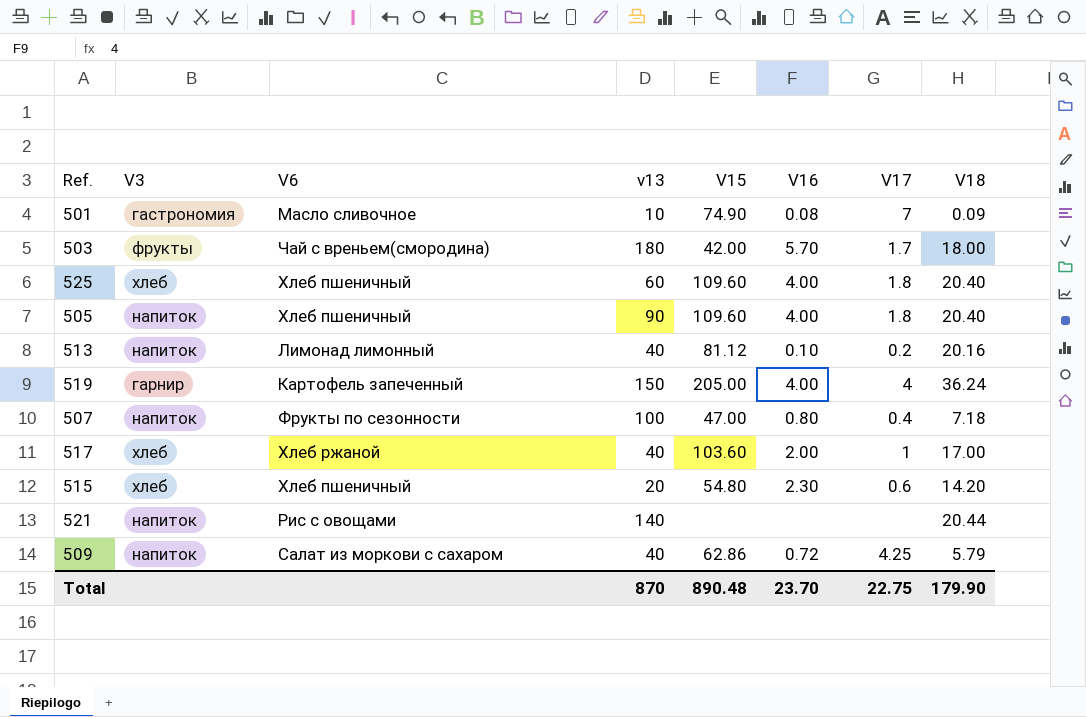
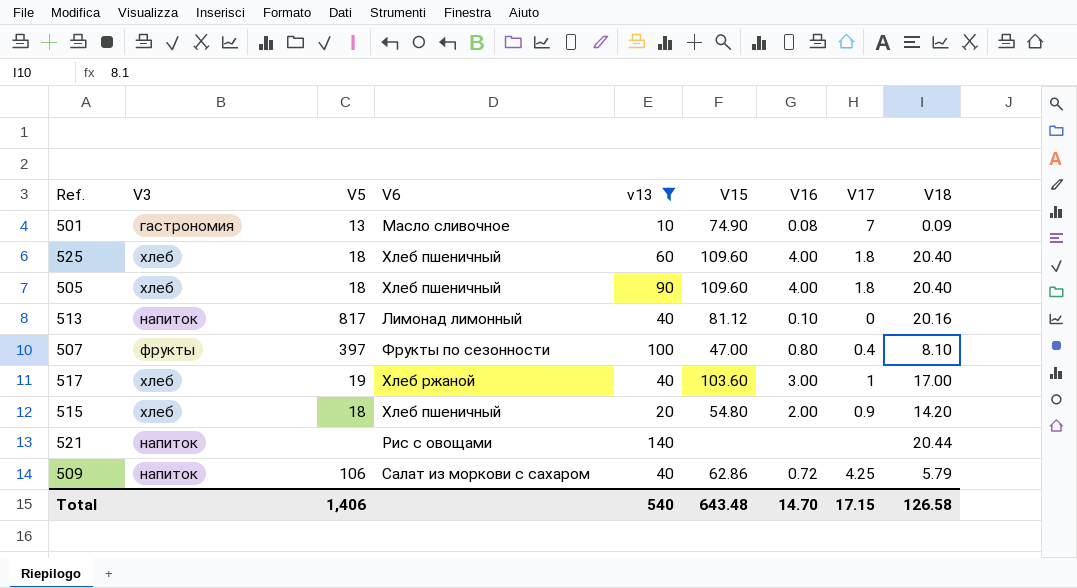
filter: none -> v13 <= 140
column V5 | position: none -> 3
505 | V3: напиток -> хлеб
513 | V17: 0.2 -> 0
507 | V3: напиток -> фрукты
507 | V18: 7.18 -> 8.10
517 | V16: 2.00 -> 3.00
515 | V16: 2.30 -> 2.00
515 | V17: 0.6 -> 0.9
Total | v13: 870 -> 540
Total | V15: 890.48 -> 643.48
Total | V16: 23.70 -> 14.70
Total | V17: 22.75 -> 17.15
Total | V18: 179.90 -> 126.58

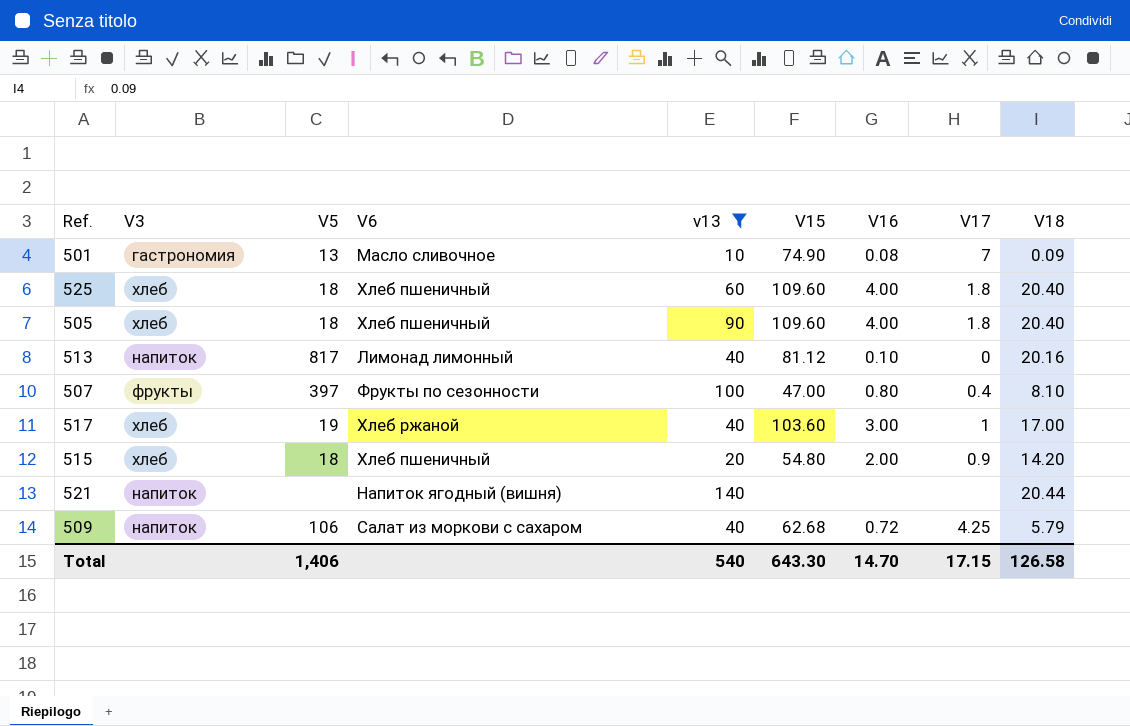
521 | V6: Рис с овощами -> Напиток ягодный (вишня)
509 | V15: 62.86 -> 62.68
Total | V15: 643.48 -> 643.30

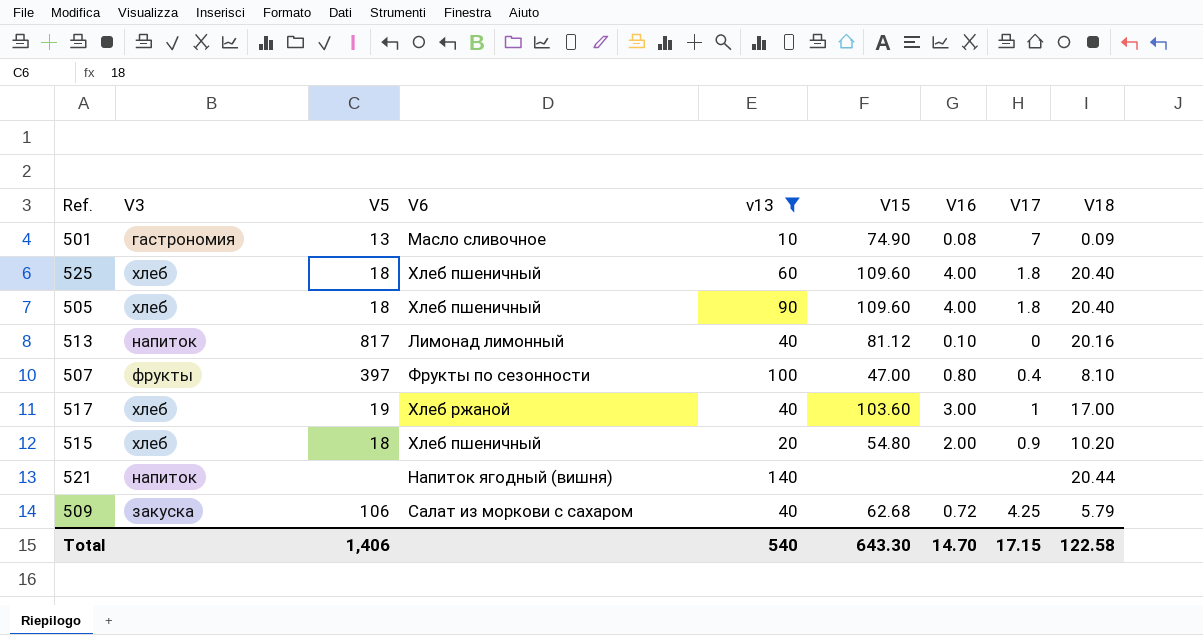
515 | V18: 14.20 -> 10.20
509 | V3: напиток -> закуска
Total | V18: 126.58 -> 122.58

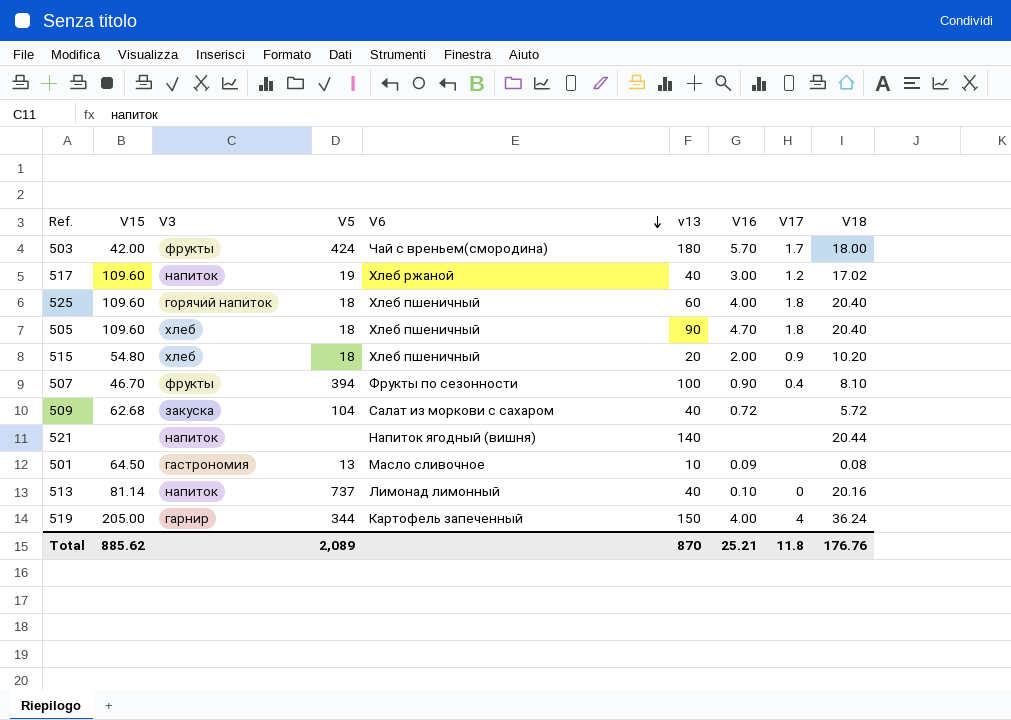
filter: v13 <= 140 -> none
row order: none -> V6 descending
column V15 | position: 6 -> 2
517 | V15: 103.60 -> 109.60
517 | V3: хлеб -> напиток
517 | V17: 1 -> 1.2
517 | V18: 17.00 -> 17.02
525 | V3: хлеб -> горячий напиток
505 | V16: 4.00 -> 4.70
507 | V15: 47.00 -> 46.70
507 | V5: 397 -> 394
507 | V16: 0.80 -> 0.90
509 | V5: 106 -> 104
509 | V17: 4.25 -> none
509 | V18: 5.79 -> 5.72
501 | V15: 74.90 -> 64.50
501 | V16: 0.08 -> 0.09
501 | V17: 7 -> none
501 | V18: 0.09 -> 0.08
513 | V15: 81.12 -> 81.14
513 | V5: 817 -> 737
Total | V15: 643.30 -> 885.62
Total | V5: 1,406 -> 2,089
Total | v13: 540 -> 870
Total | V16: 14.70 -> 25.21
Total | V17: 17.15 -> 11.8
Total | V18: 122.58 -> 176.76

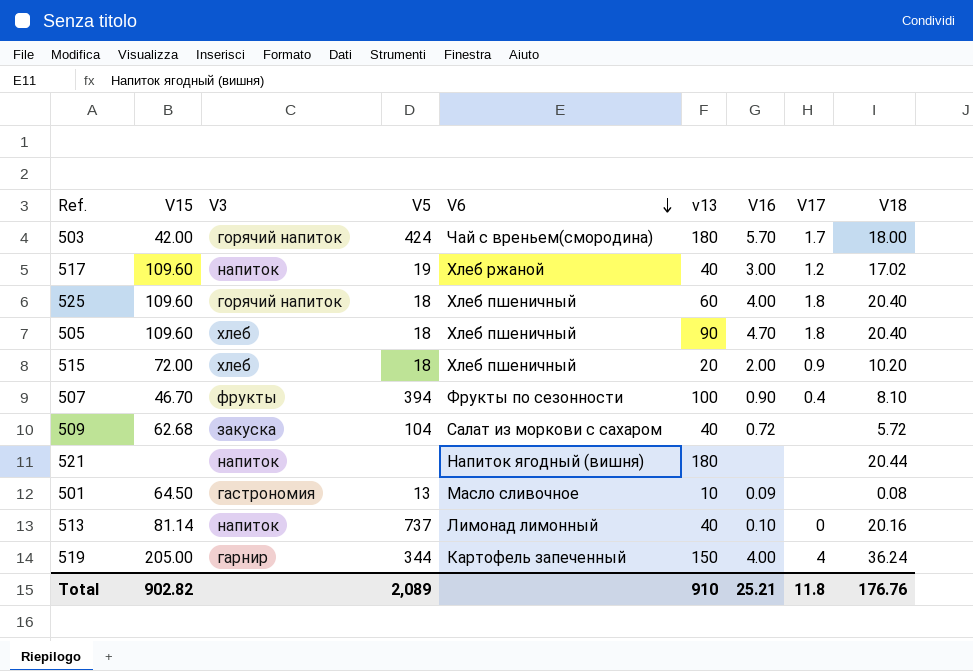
503 | V3: фрукты -> горячий напиток
515 | V15: 54.80 -> 72.00
521 | v13: 140 -> 180
Total | V15: 885.62 -> 902.82
Total | v13: 870 -> 910

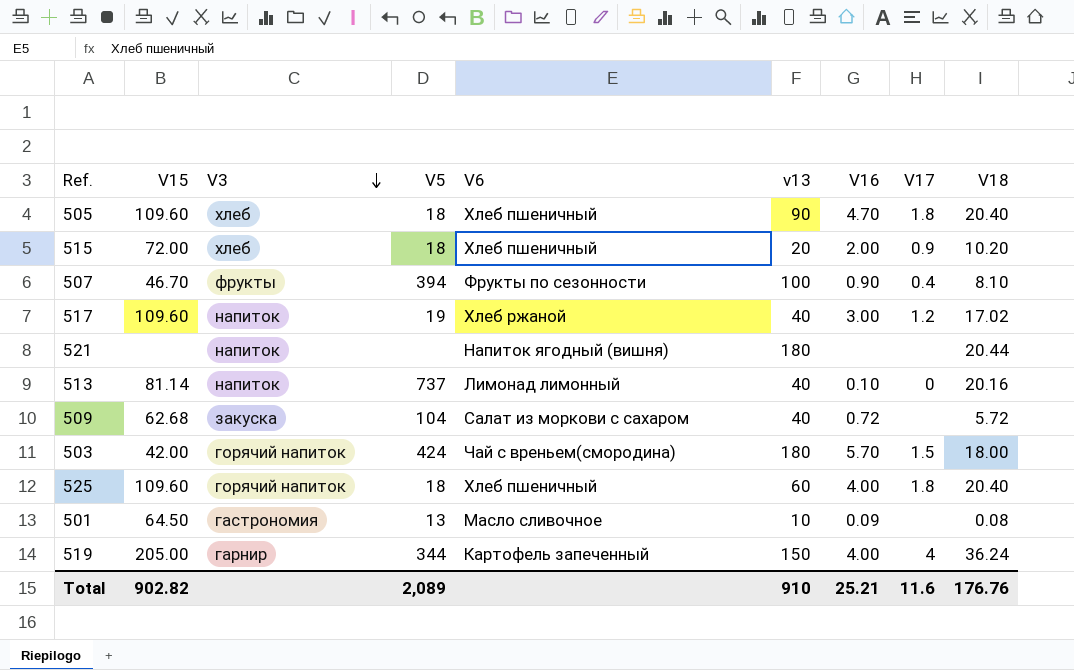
row order: V6 descending -> V3 descending
503 | V17: 1.7 -> 1.5
Total | V17: 11.8 -> 11.6

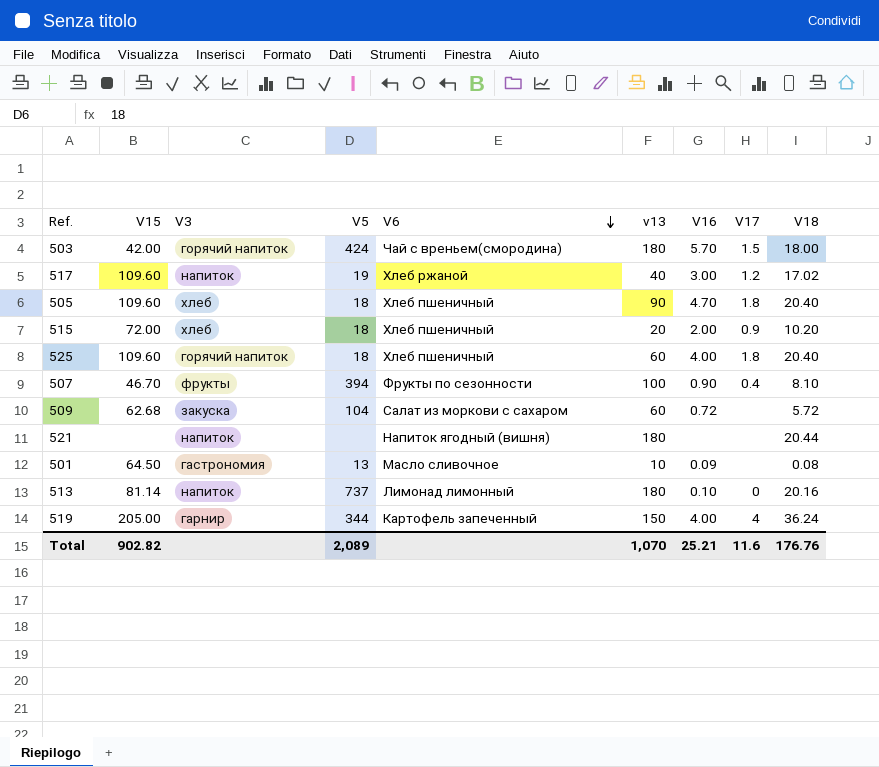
row order: V3 descending -> V6 descending
509 | v13: 40 -> 60
513 | v13: 40 -> 180
Total | v13: 910 -> 1,070

